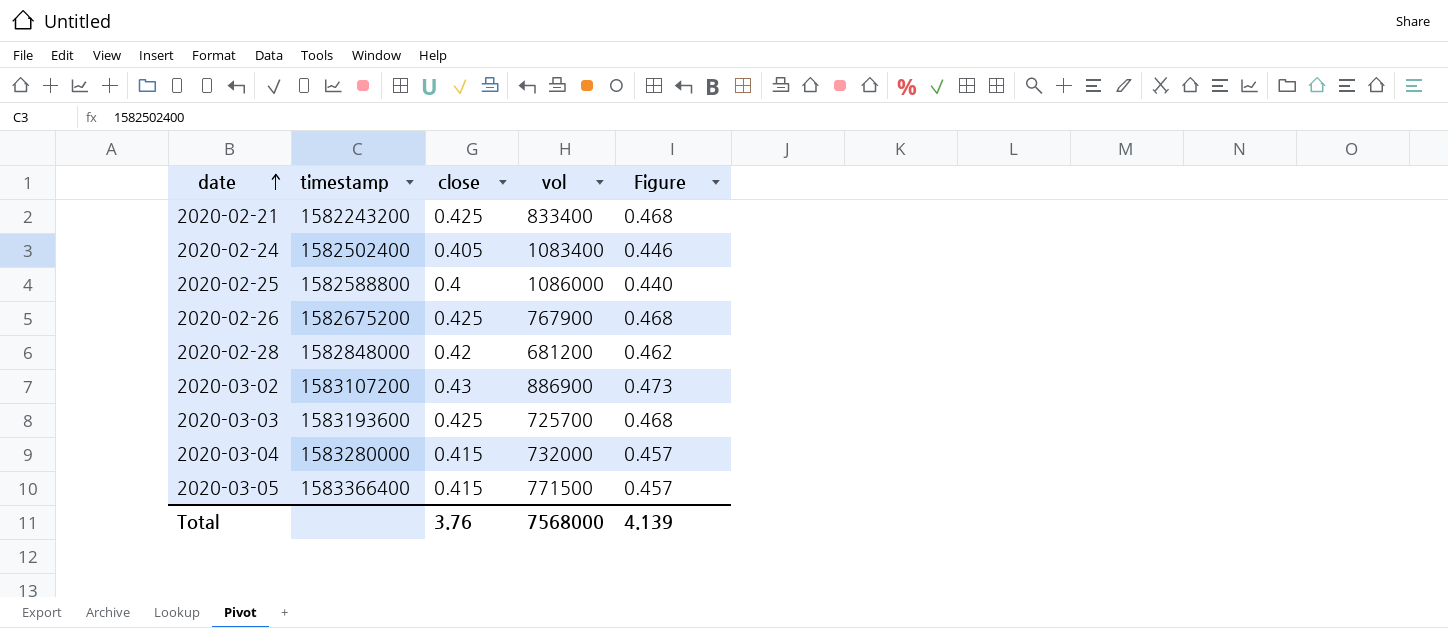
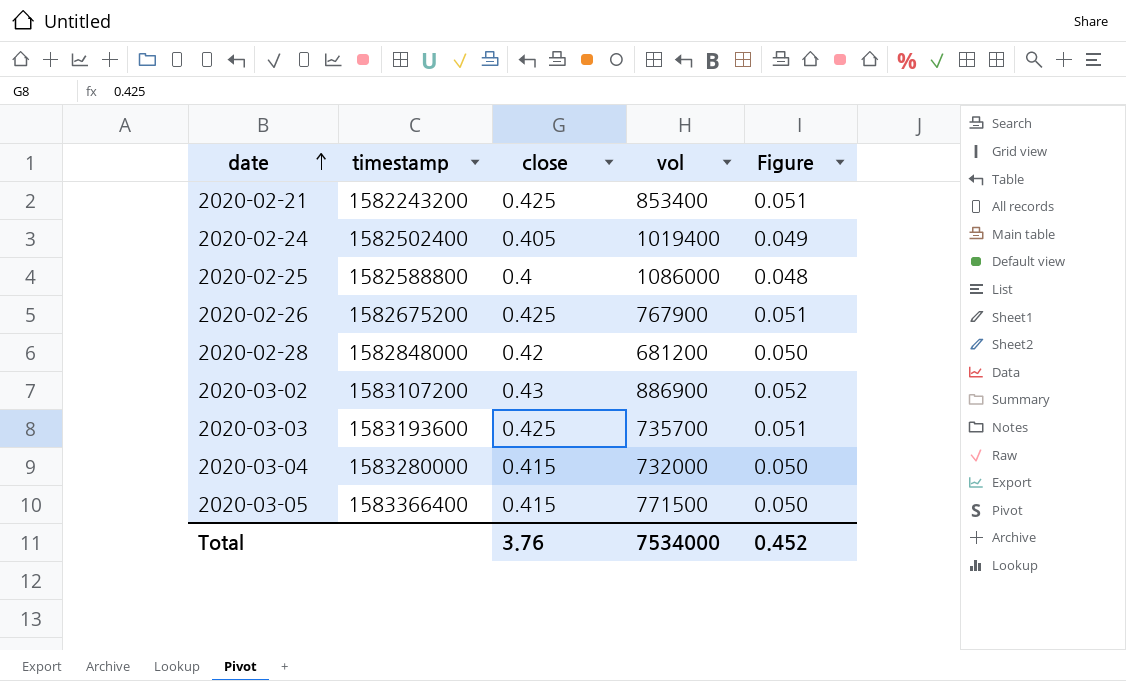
column Figure | formula: [close] * 1.1 -> [close] * 0.12
2020-02-21 | vol: 833400 -> 853400
2020-02-24 | vol: 1083400 -> 1019400
2020-03-03 | vol: 725700 -> 735700
Total | vol: 7568000 -> 7534000
Total | Figure: 4.139 -> 0.452

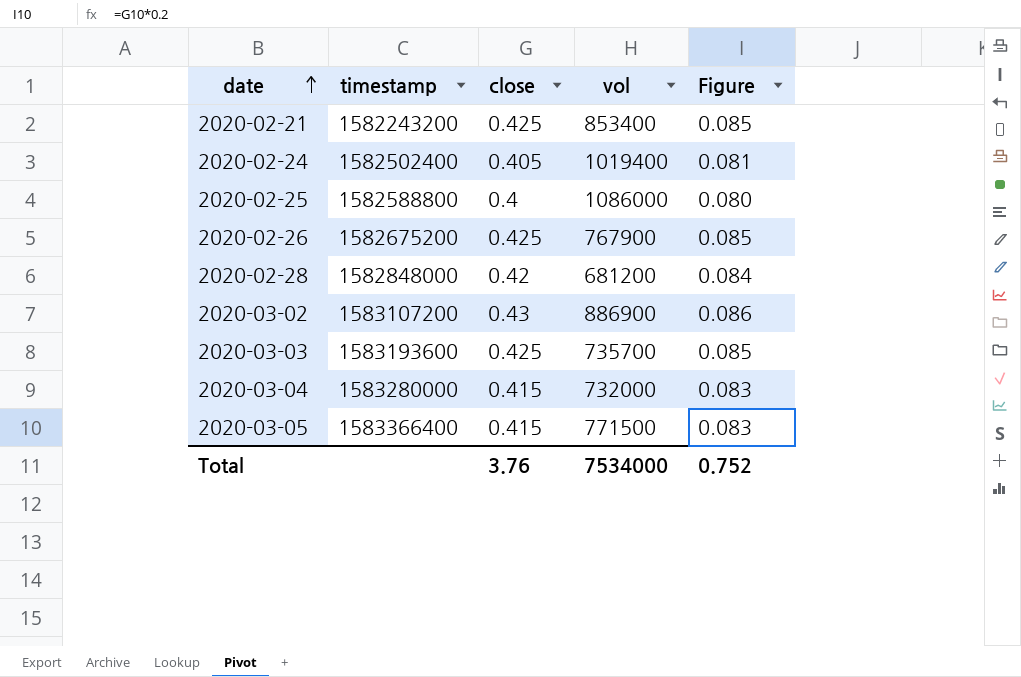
column Figure | formula: [close] * 0.12 -> [close] * 0.2
Total | Figure: 0.452 -> 0.752

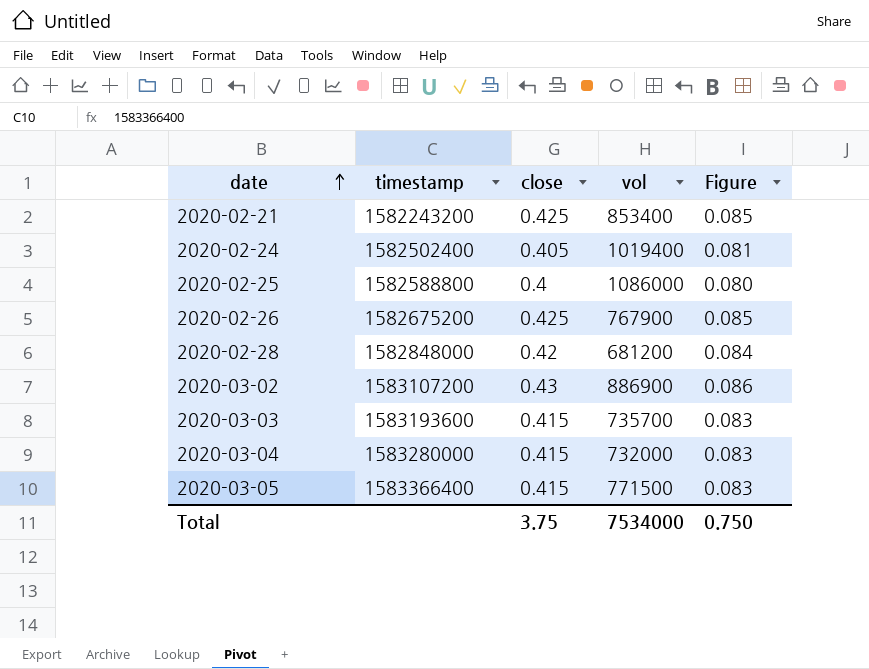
2020-03-03 | close: 0.425 -> 0.415
2020-03-03 | Figure: 0.085 -> 0.083
Total | close: 3.76 -> 3.75
Total | Figure: 0.752 -> 0.750

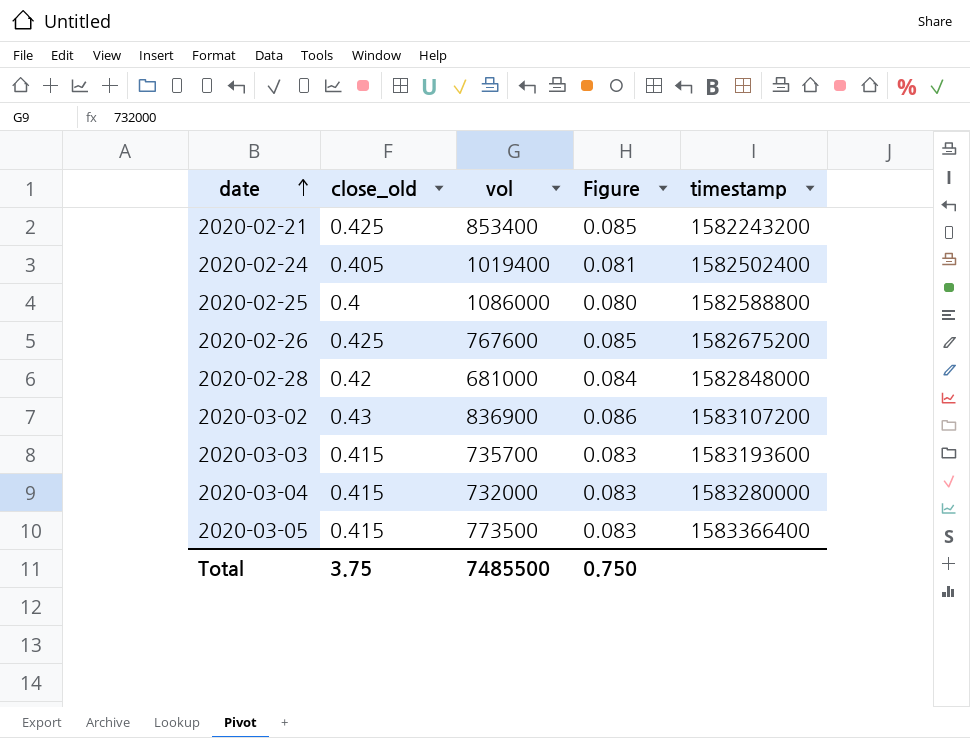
column name: close -> close_old
column timestamp | position: 2 -> 5
2020-02-26 | vol: 767900 -> 767600
2020-02-28 | vol: 681200 -> 681000
2020-03-02 | vol: 886900 -> 836900
2020-03-05 | vol: 771500 -> 773500
Total | vol: 7534000 -> 7485500

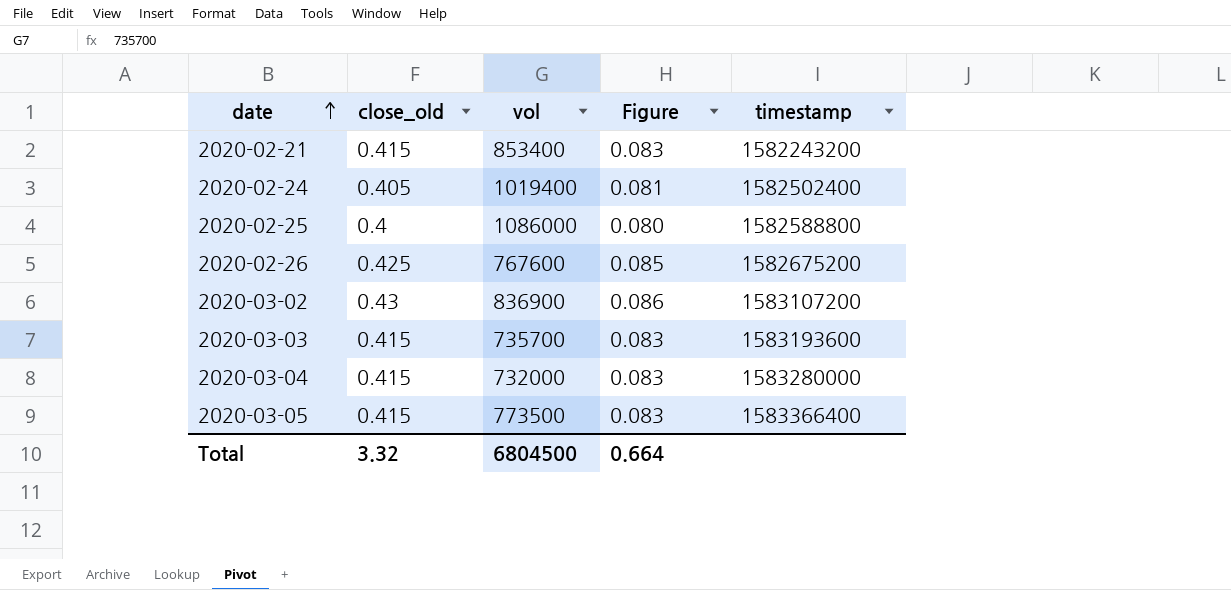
row 2020-02-28: 0.42 | 681000 | 0.084 | 1582848000 -> none
2020-02-21 | close_old: 0.425 -> 0.415
2020-02-21 | Figure: 0.085 -> 0.083
Total | close_old: 3.75 -> 3.32
Total | vol: 7485500 -> 6804500
Total | Figure: 0.750 -> 0.664

